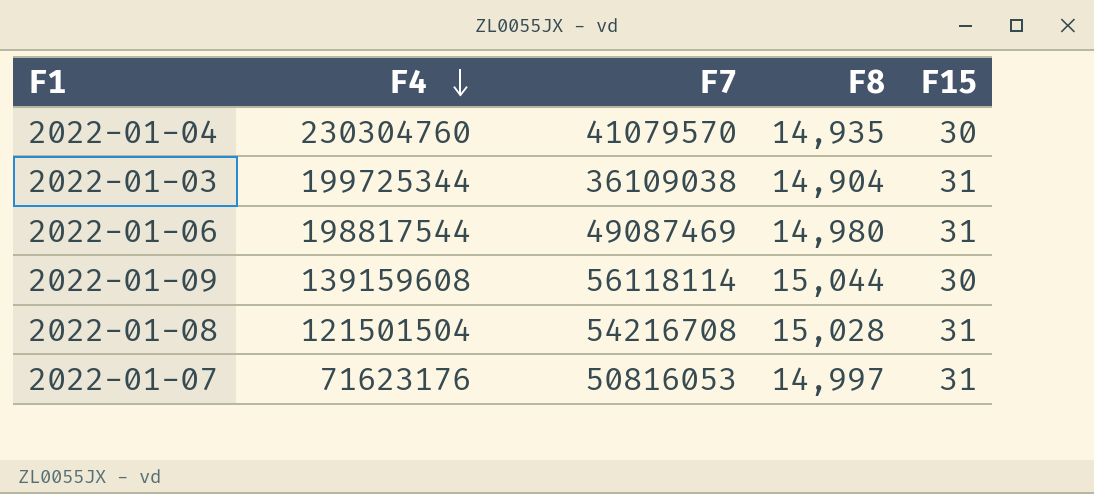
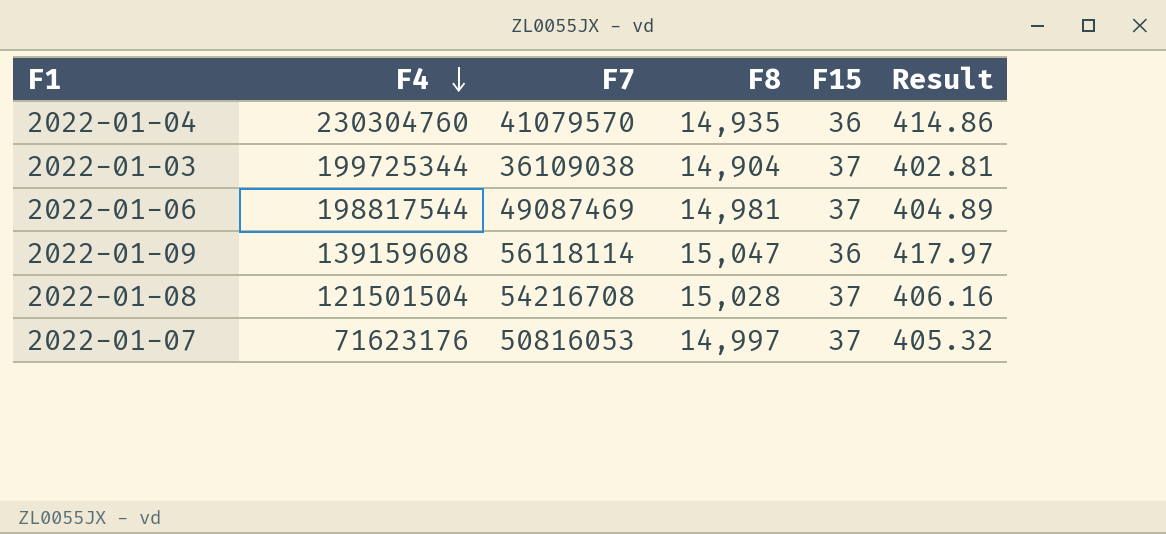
column Result | formula: none -> [F8] / [F15]
2022-01-04 | F15: 30 -> 36
2022-01-03 | F15: 31 -> 37
2022-01-06 | F8: 14,980 -> 14,981
2022-01-06 | F15: 31 -> 37
2022-01-09 | F8: 15,044 -> 15,047
2022-01-09 | F15: 30 -> 36
2022-01-08 | F15: 31 -> 37
2022-01-07 | F15: 31 -> 37

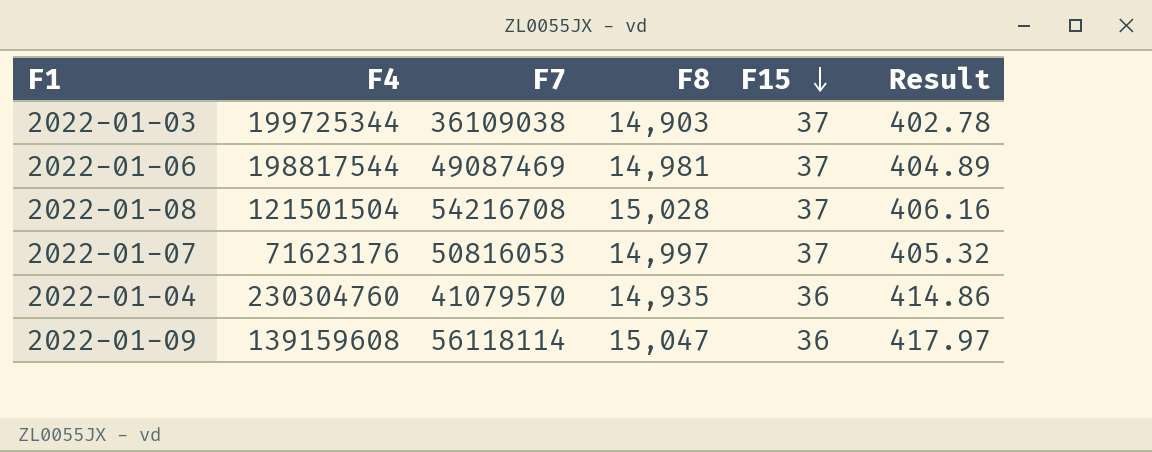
row order: F4 descending -> F15 descending
2022-01-03 | F8: 14,904 -> 14,903
2022-01-03 | Result: 402.81 -> 402.78

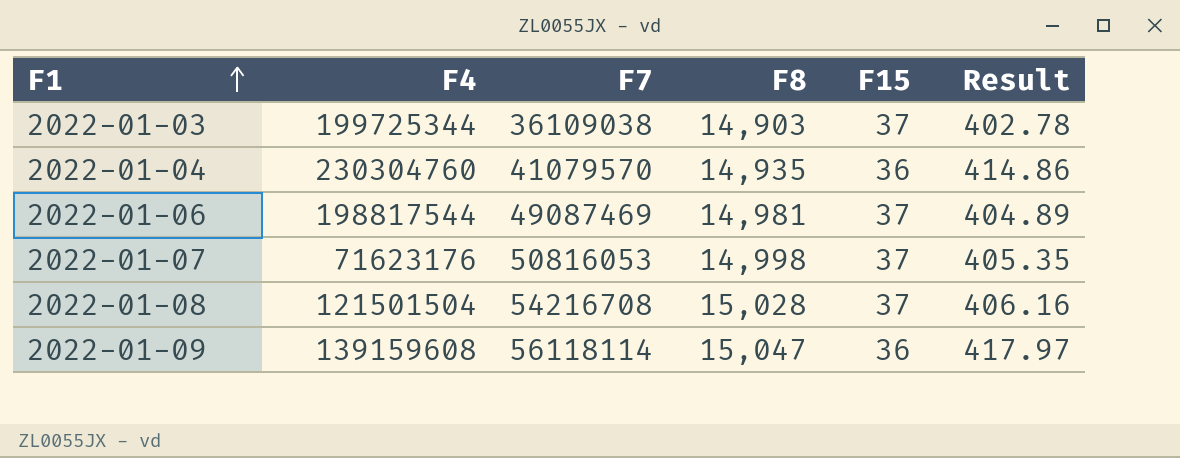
row order: F15 descending -> F1 ascending
2022-01-07 | F8: 14,997 -> 14,998
2022-01-07 | Result: 405.32 -> 405.35

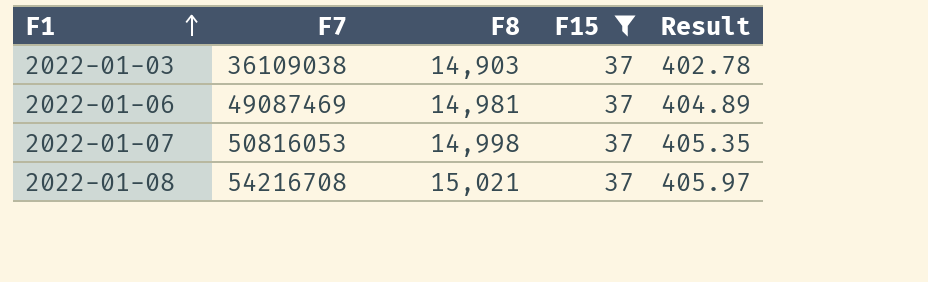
filter: none -> F15 = 37
column F4 | position: 2 -> none
2022-01-08 | F8: 15,028 -> 15,021
2022-01-08 | Result: 406.16 -> 405.97

